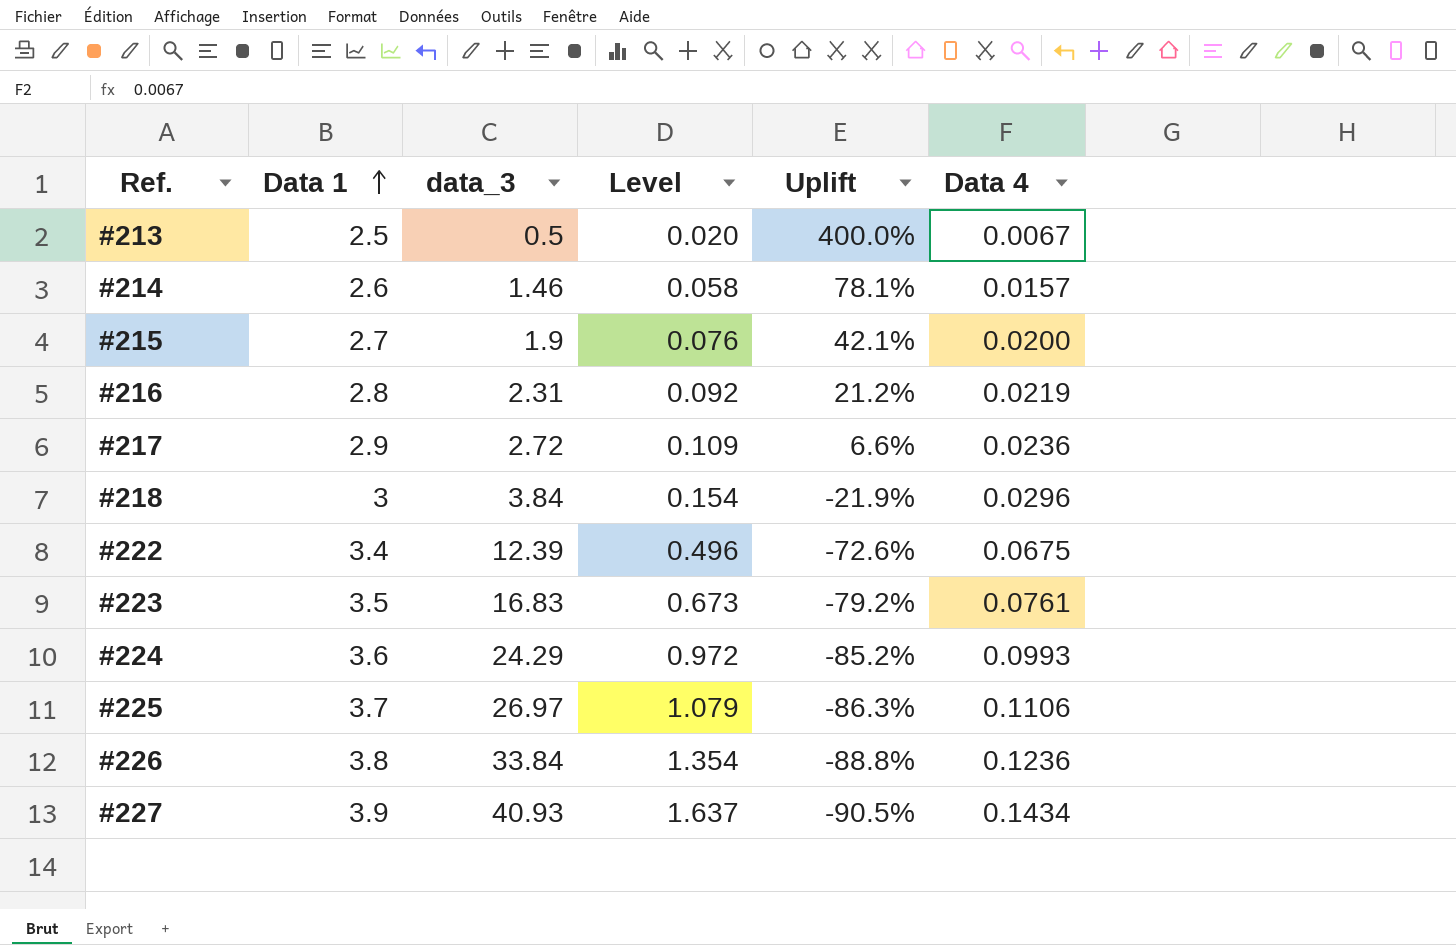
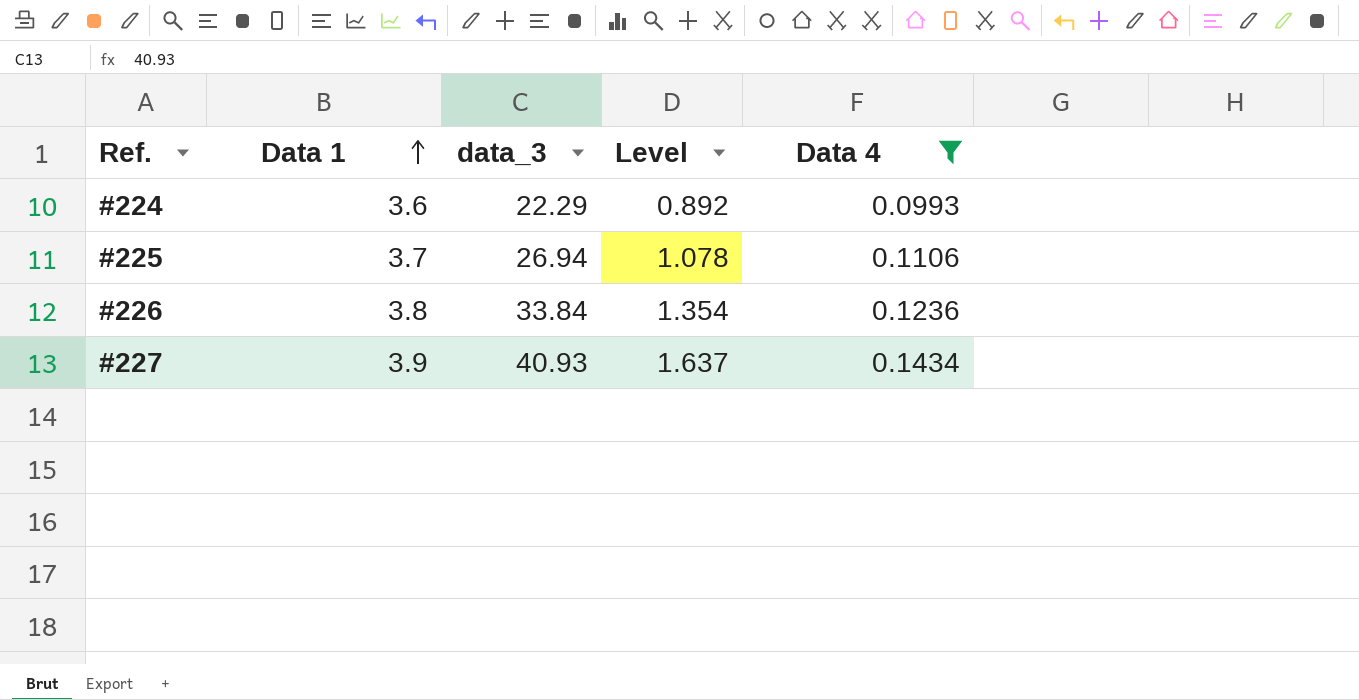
filter: none -> Data 4 >= 0.0993
column Uplift | formula: ([Data 1] - [data_3]) / [data_3] -> none
#224 | data_3: 24.29 -> 22.29
#224 | Level: 0.972 -> 0.892
#225 | data_3: 26.97 -> 26.94
#225 | Level: 1.079 -> 1.078

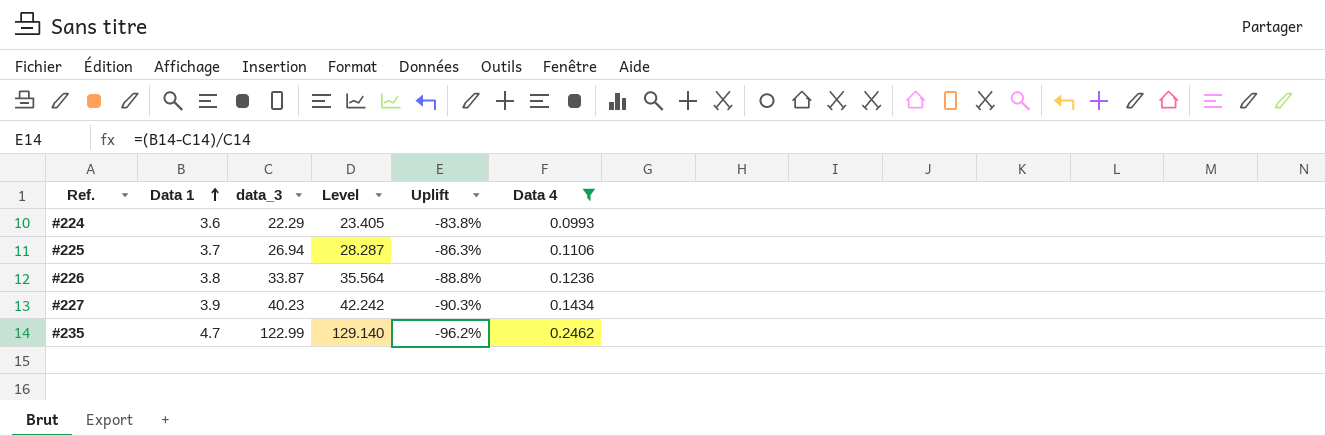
column Level | formula: [data_3] * 0.04 -> [data_3] * 1.05
column Uplift | formula: none -> ([Data 1] - [data_3]) / [data_3]
#226 | data_3: 33.84 -> 33.87
#227 | data_3: 40.93 -> 40.23
row #235: none -> 4.7 | 122.99 | 129.140 | -96.2% | 0.2462

